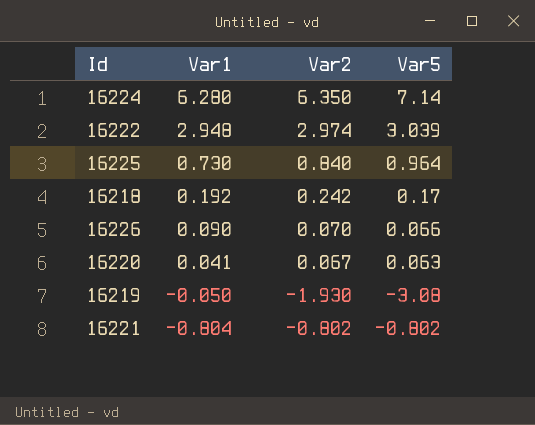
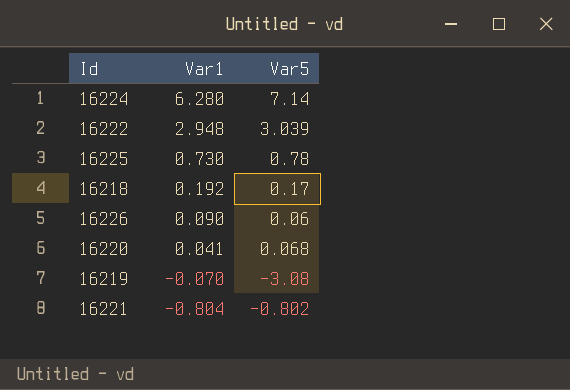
column Var2 | position: 3 -> none
16225 | Var5: 0.964 -> 0.78
16226 | Var5: 0.066 -> 0.06
16220 | Var5: 0.063 -> 0.068
16219 | Var1: -0.050 -> -0.070

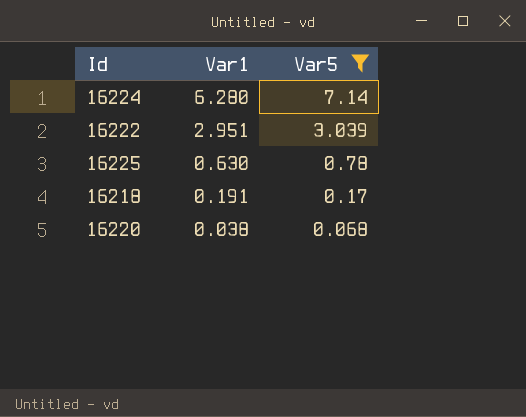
filter: none -> Var5 >= 0.068
16222 | Var1: 2.948 -> 2.951
16225 | Var1: 0.730 -> 0.630
16218 | Var1: 0.192 -> 0.191
16220 | Var1: 0.041 -> 0.038

